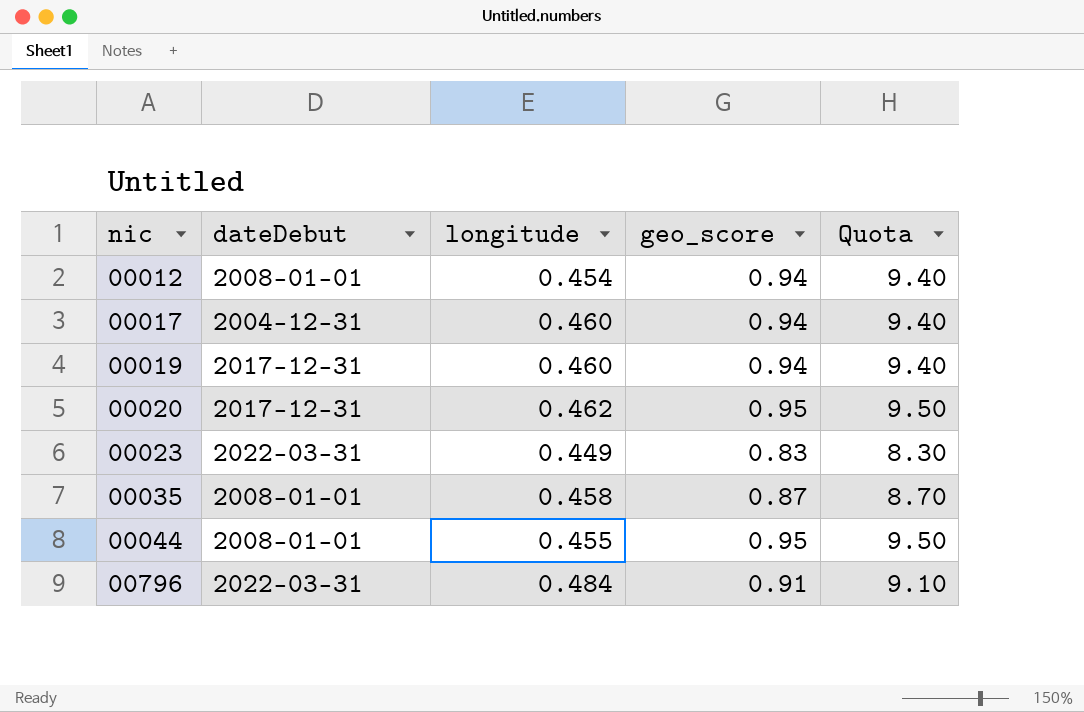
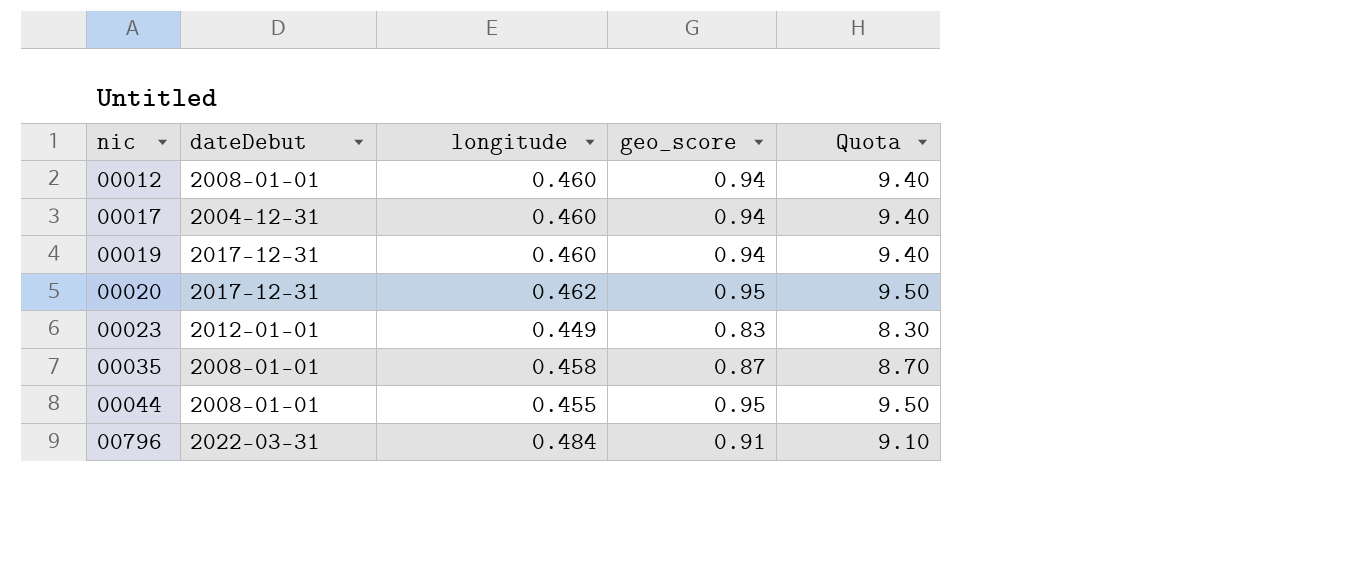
00012 | longitude: 0.454 -> 0.460
00023 | dateDebut: 2022-03-31 -> 2012-01-01

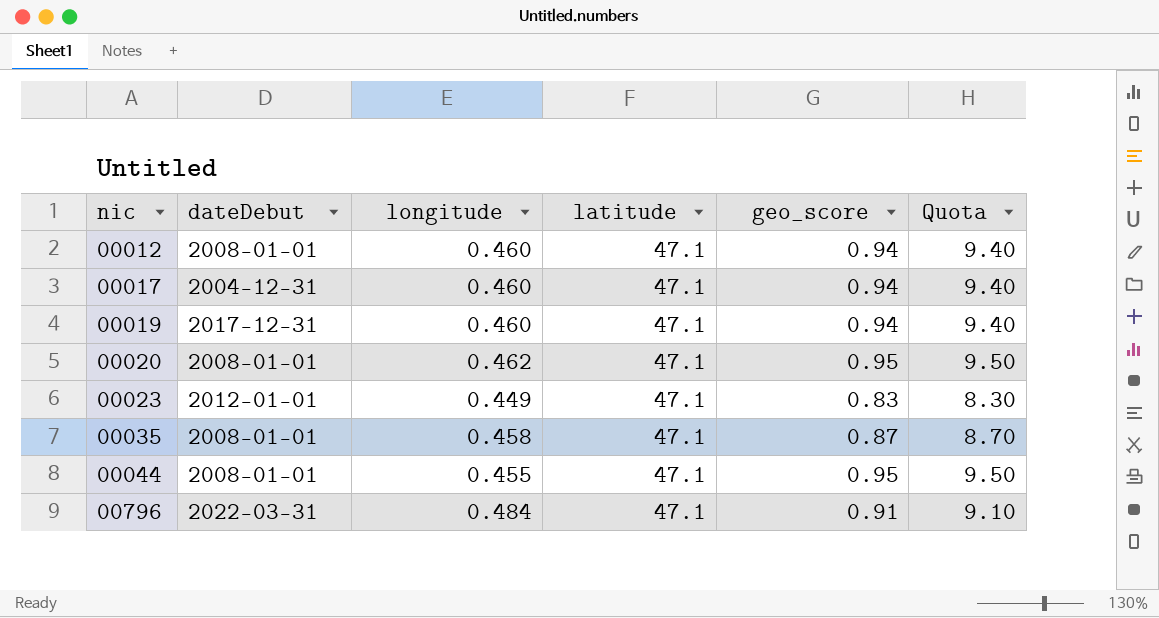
column latitude | position: none -> 4
00020 | dateDebut: 2017-12-31 -> 2008-01-01

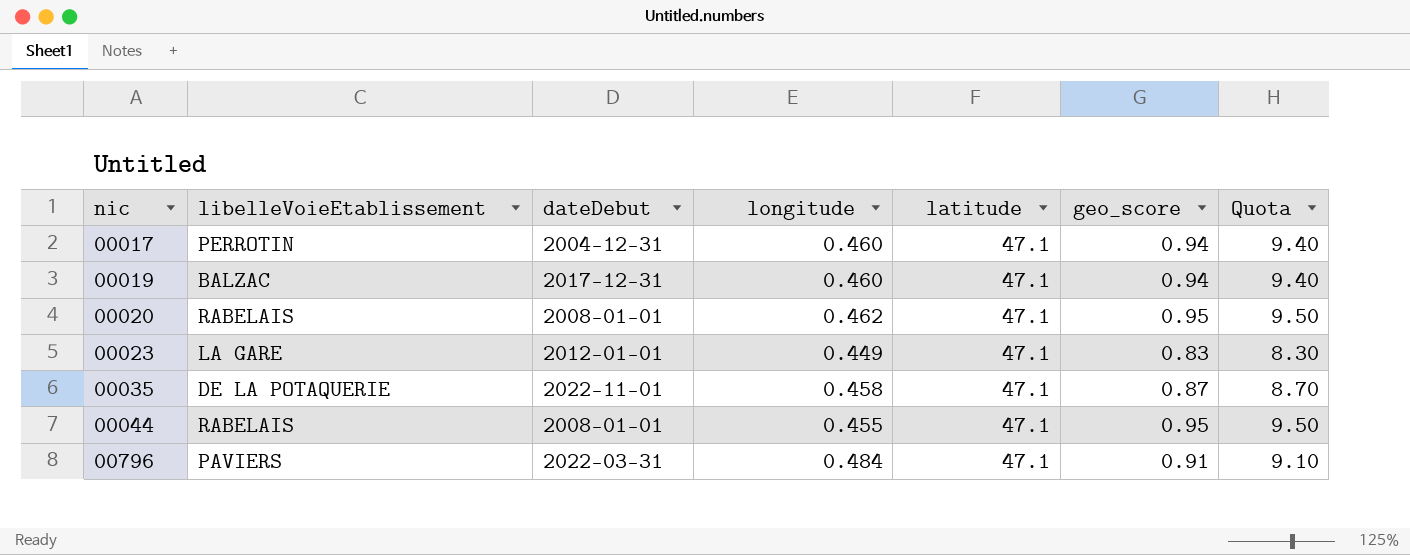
column libelleVoieEtablissement | position: none -> 2
row 00012: 2008-01-01 | 0.460 | 47.1 | 0.94 | 9.40 -> none
00035 | dateDebut: 2008-01-01 -> 2022-11-01

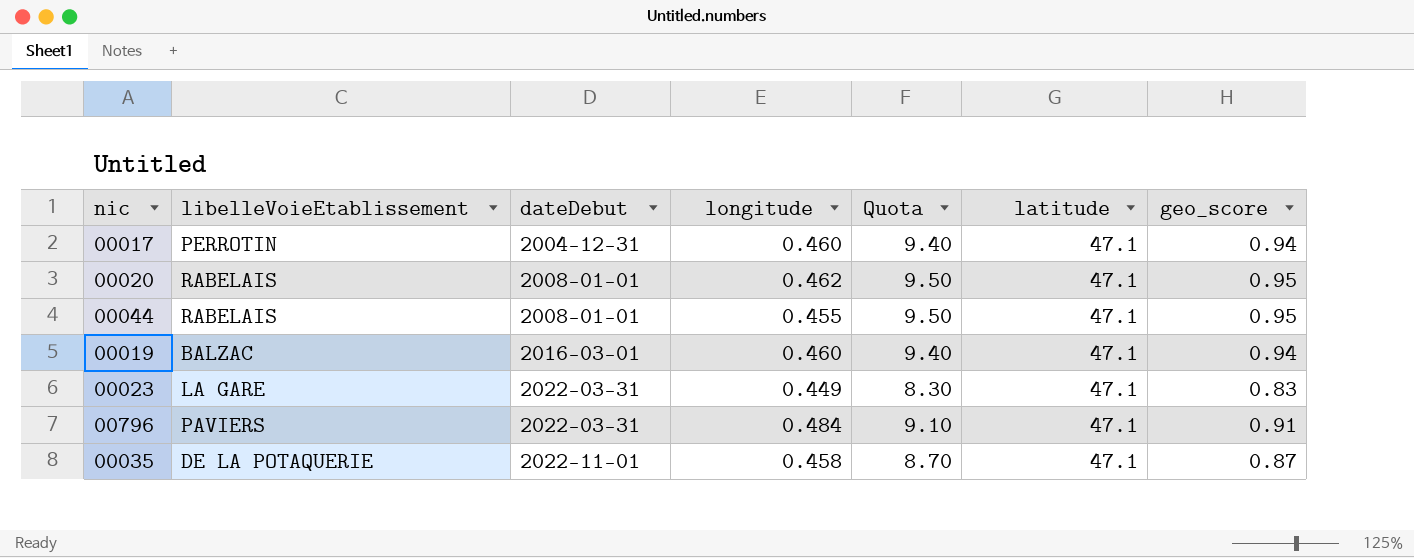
row order: nic ascending -> dateDebut ascending
column Quota | position: 7 -> 5
00019 | dateDebut: 2017-12-31 -> 2016-03-01
00023 | dateDebut: 2012-01-01 -> 2022-03-31

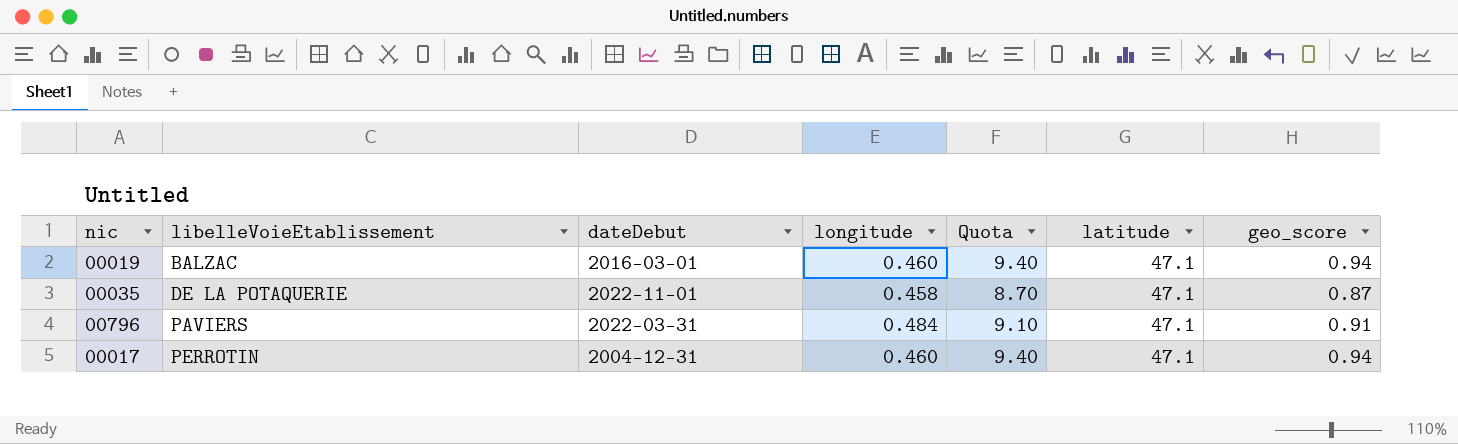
row order: dateDebut ascending -> libelleVoieEtablissement ascending
row 00020: RABELAIS | 2008-01-01 | 0.462 | 9.50 | 47.1 | 0.95 -> none
row 00044: RABELAIS | 2008-01-01 | 0.455 | 9.50 | 47.1 | 0.95 -> none
row 00023: LA GARE | 2022-03-31 | 0.449 | 8.30 | 47.1 | 0.83 -> none

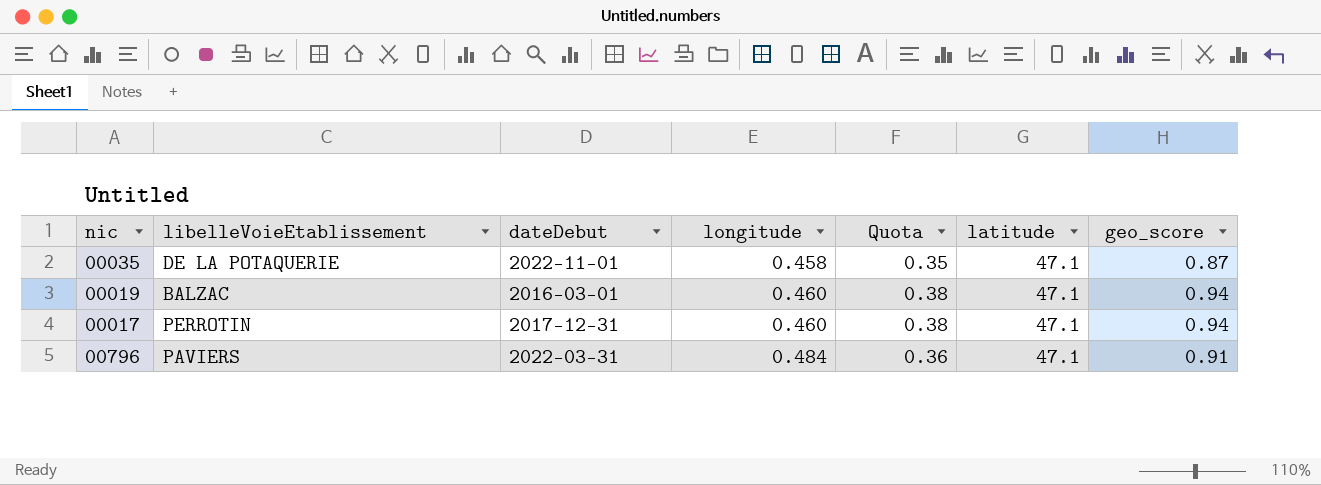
row order: libelleVoieEtablissement ascending -> longitude ascending
column Quota | formula: [geo_score] * 10 -> [geo_score] * 0.4
00017 | dateDebut: 2004-12-31 -> 2017-12-31

